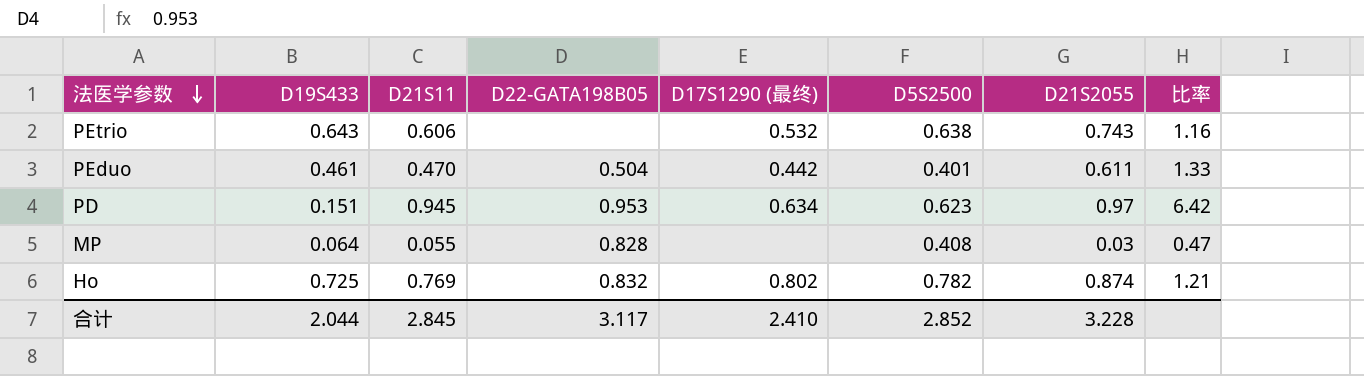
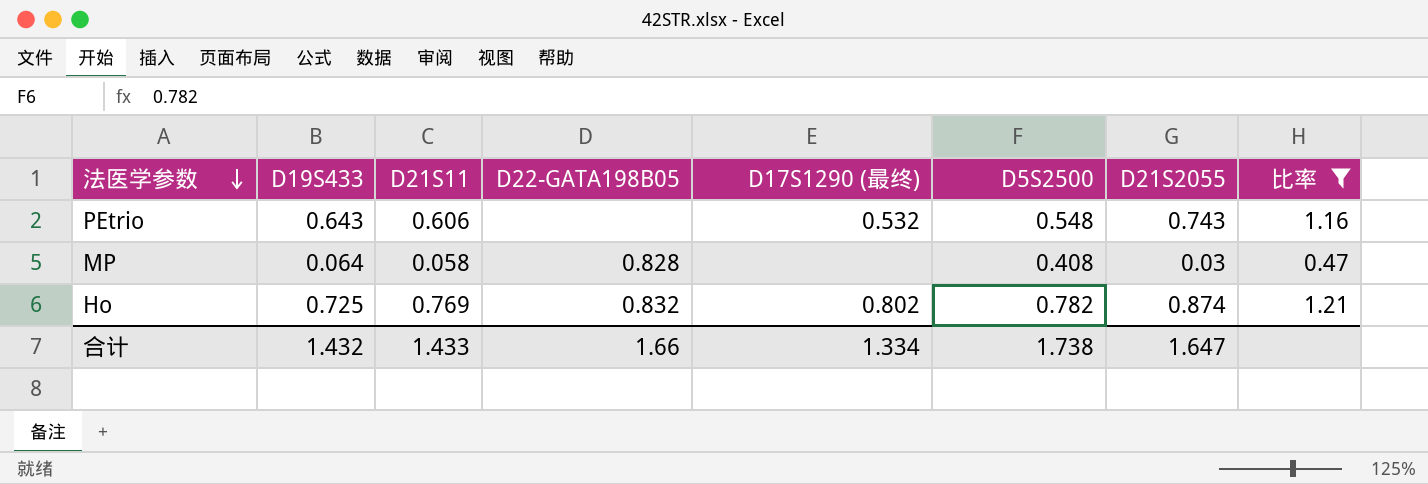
filter: none -> 比率 <= 1.21
PEtrio | D5S2500: 0.638 -> 0.548
MP | D21S11: 0.055 -> 0.058
合计 | D19S433: 2.044 -> 1.432
合计 | D21S11: 2.845 -> 1.433
合计 | D22-GATA198B05: 3.117 -> 1.66
合计 | D17S1290 (最终): 2.410 -> 1.334
合计 | D5S2500: 2.852 -> 1.738
合计 | D21S2055: 3.228 -> 1.647

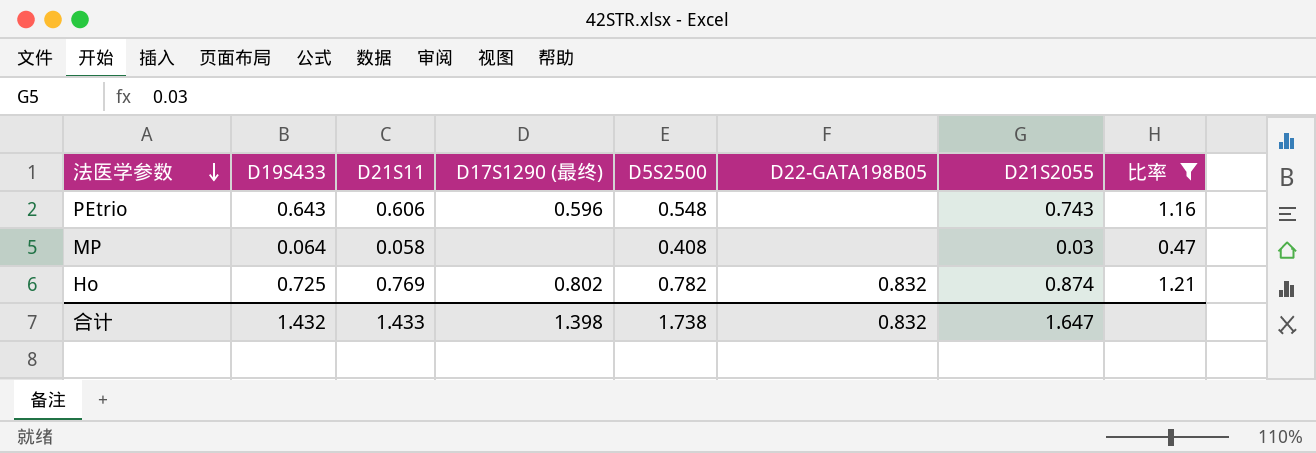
column D22-GATA198B05 | position: 4 -> 6
PEtrio | D17S1290 (最终): 0.532 -> 0.596
MP | D22-GATA198B05: 0.828 -> none
合计 | D17S1290 (最终): 1.334 -> 1.398
合计 | D22-GATA198B05: 1.66 -> 0.832

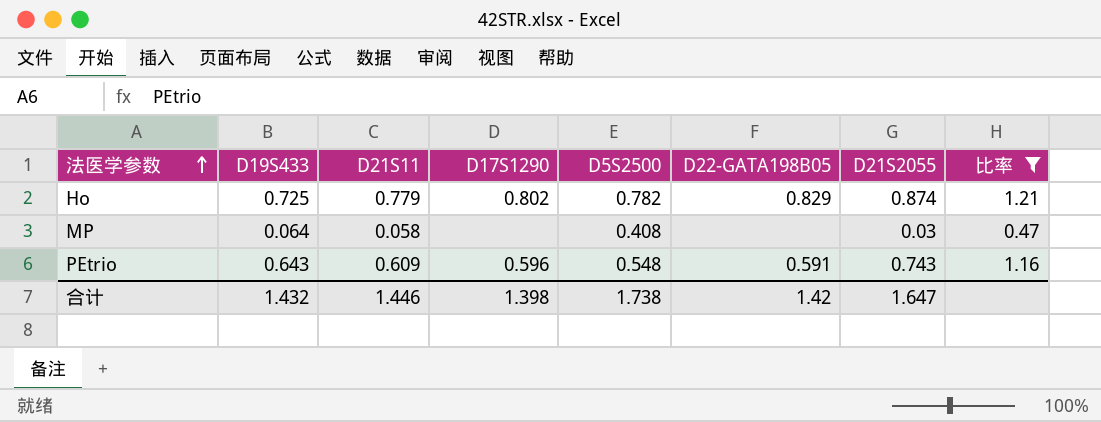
row order: 法医学参数 descending -> 法医学参数 ascending
column name: D17S1290 (最终) -> D17S1290
Ho | D21S11: 0.769 -> 0.779
Ho | D22-GATA198B05: 0.832 -> 0.829
PEtrio | D21S11: 0.606 -> 0.609
PEtrio | D22-GATA198B05: none -> 0.591
合计 | D21S11: 1.433 -> 1.446
合计 | D22-GATA198B05: 0.832 -> 1.42

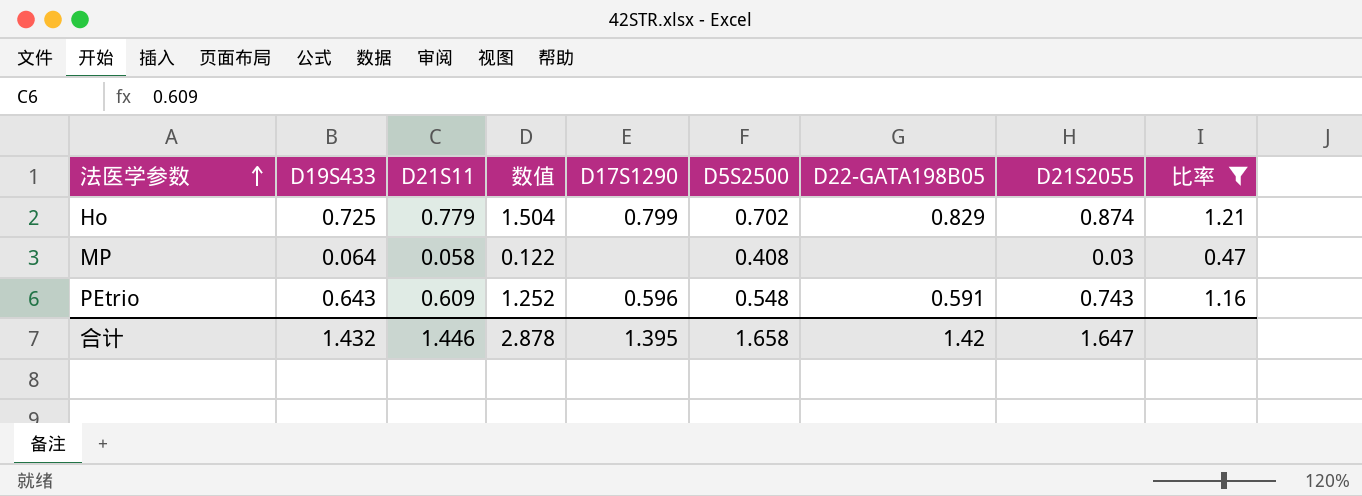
column 数值 | formula: none -> [D19S433] + [D21S11]
Ho | D17S1290: 0.802 -> 0.799
Ho | D5S2500: 0.782 -> 0.702
合计 | D17S1290: 1.398 -> 1.395
合计 | D5S2500: 1.738 -> 1.658

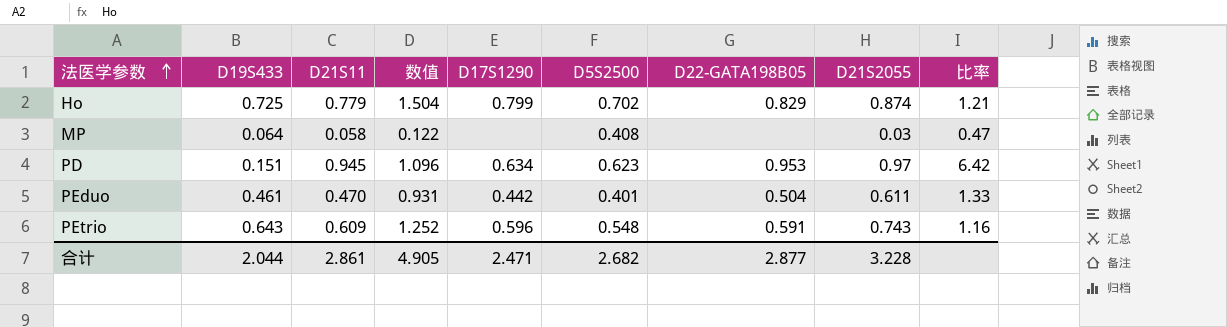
filter: 比率 <= 1.21 -> none
合计 | D19S433: 1.432 -> 2.044
合计 | D21S11: 1.446 -> 2.861
合计 | 数值: 2.878 -> 4.905
合计 | D17S1290: 1.395 -> 2.471
合计 | D5S2500: 1.658 -> 2.682
合计 | D22-GATA198B05: 1.42 -> 2.877
合计 | D21S2055: 1.647 -> 3.228

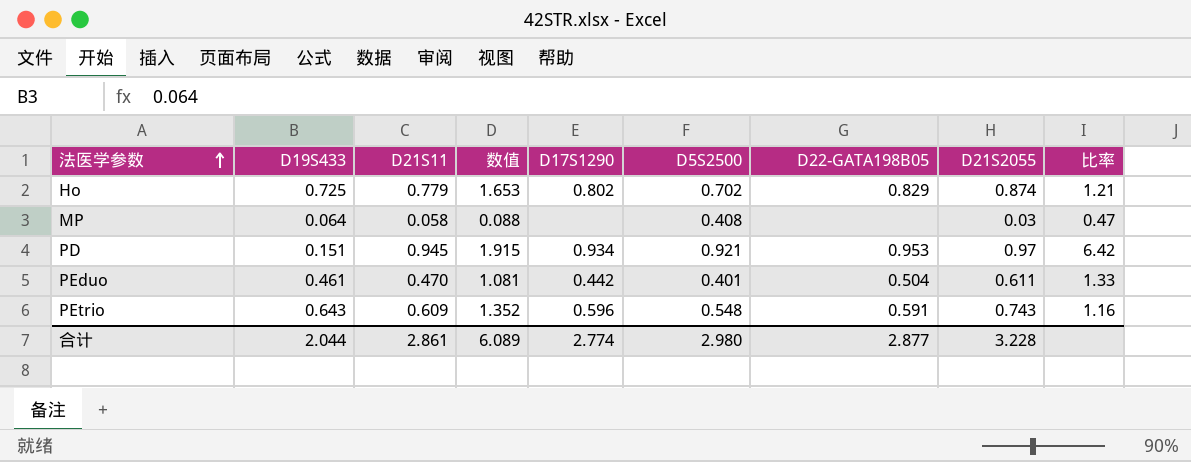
column 数值 | formula: [D19S433] + [D21S11] -> [D21S11] + [D21S2055]
Ho | D17S1290: 0.799 -> 0.802
PD | D17S1290: 0.634 -> 0.934
PD | D5S2500: 0.623 -> 0.921
合计 | 数值: 4.905 -> 6.089
合计 | D17S1290: 2.471 -> 2.774
合计 | D5S2500: 2.682 -> 2.980

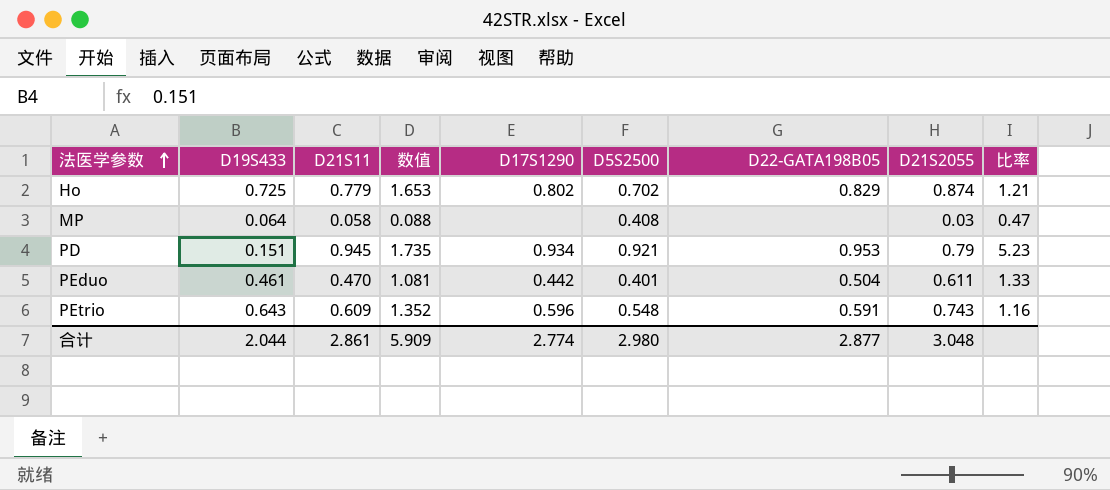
PD | 数值: 1.915 -> 1.735
PD | D21S2055: 0.97 -> 0.79
PD | 比率: 6.42 -> 5.23
合计 | 数值: 6.089 -> 5.909
合计 | D21S2055: 3.228 -> 3.048

